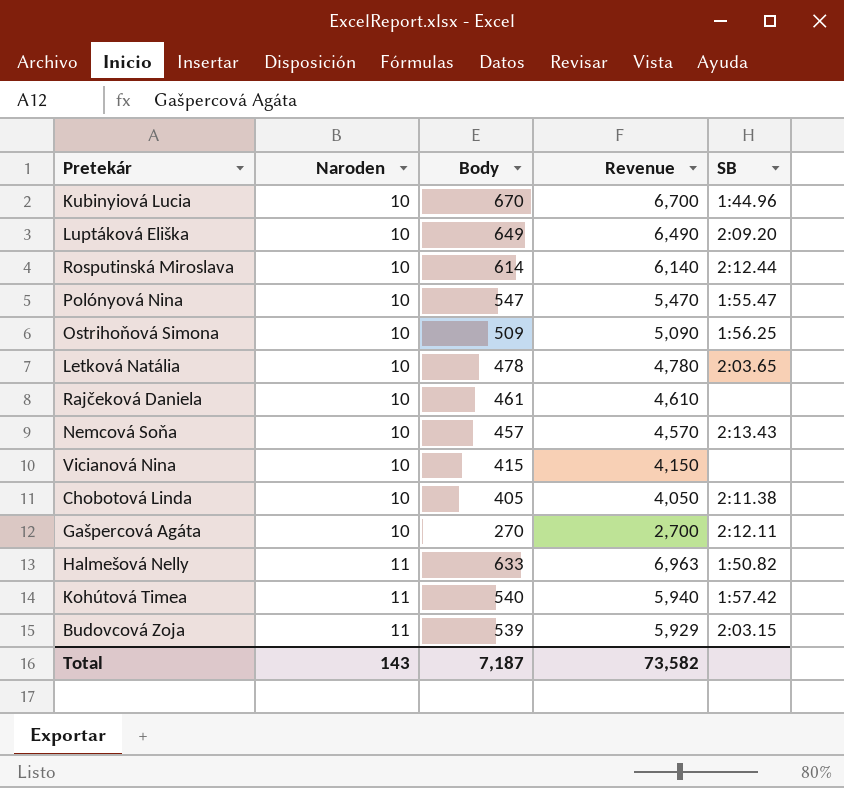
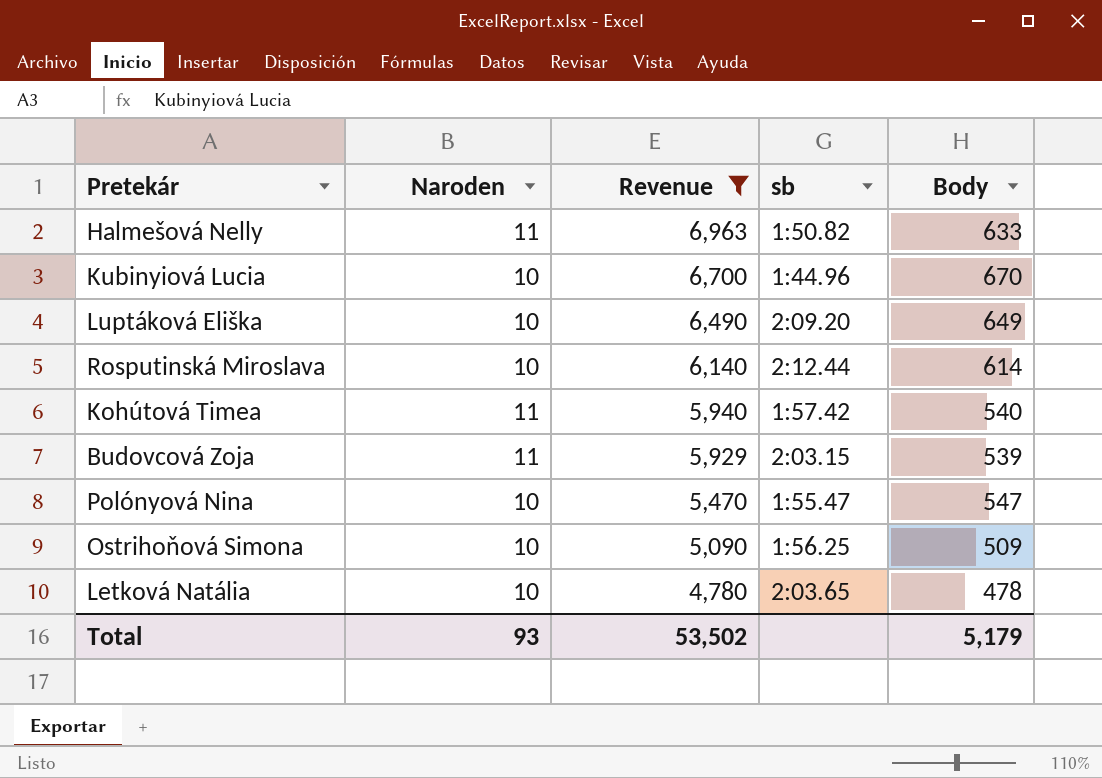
filter: none -> Revenue >= 4,780
row order: Naroden ascending -> Revenue descending
column name: SB -> sb
column Body | position: 3 -> 5
Total | Naroden: 143 -> 93
Total | Revenue: 73,582 -> 53,502
Total | Body: 7,187 -> 5,179

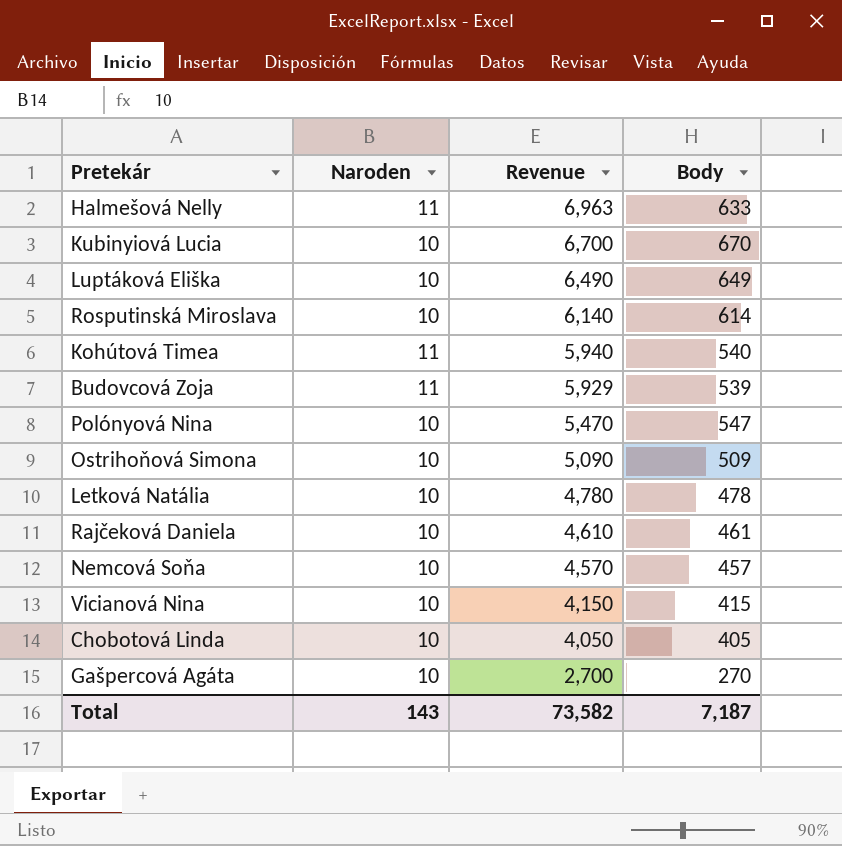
filter: Revenue >= 4,780 -> none
column sb | position: 4 -> none
Total | Naroden: 93 -> 143
Total | Revenue: 53,502 -> 73,582
Total | Body: 5,179 -> 7,187

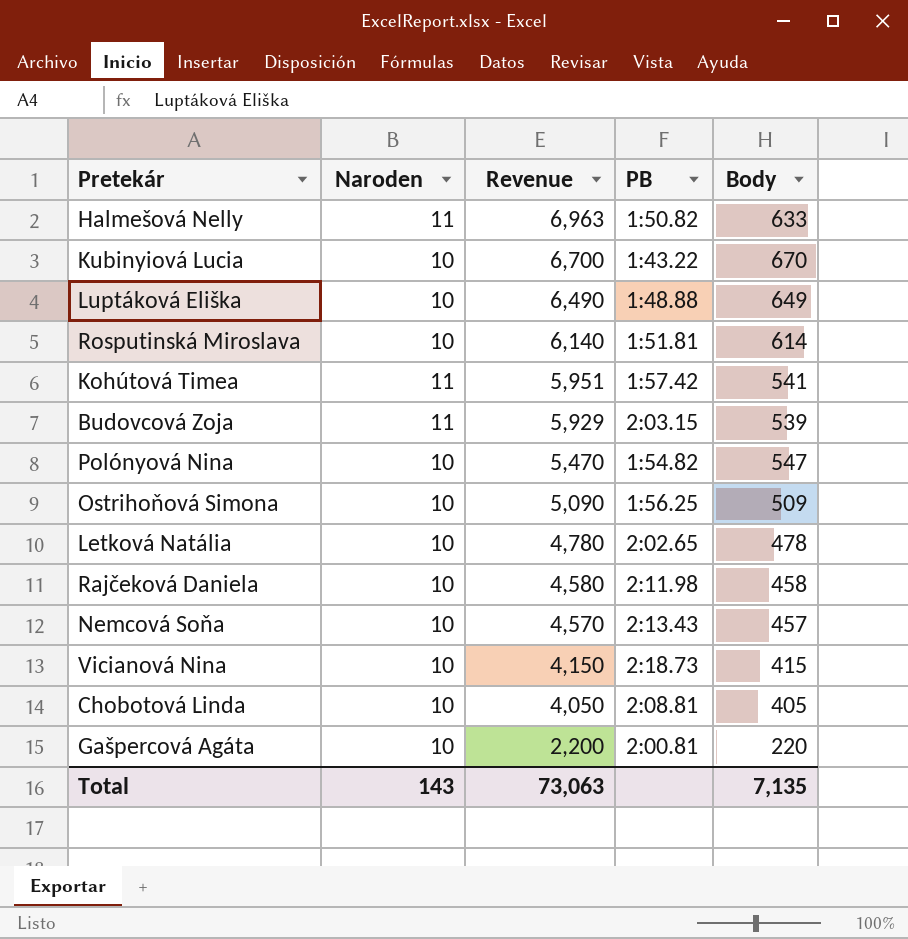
column PB | position: none -> 4
Kohútová Timea | Revenue: 5,940 -> 5,951
Kohútová Timea | Body: 540 -> 541
Rajčeková Daniela | Revenue: 4,610 -> 4,580
Rajčeková Daniela | Body: 461 -> 458
Gašpercová Agáta | Revenue: 2,700 -> 2,200
Gašpercová Agáta | Body: 270 -> 220
Total | Revenue: 73,582 -> 73,063
Total | Body: 7,187 -> 7,135

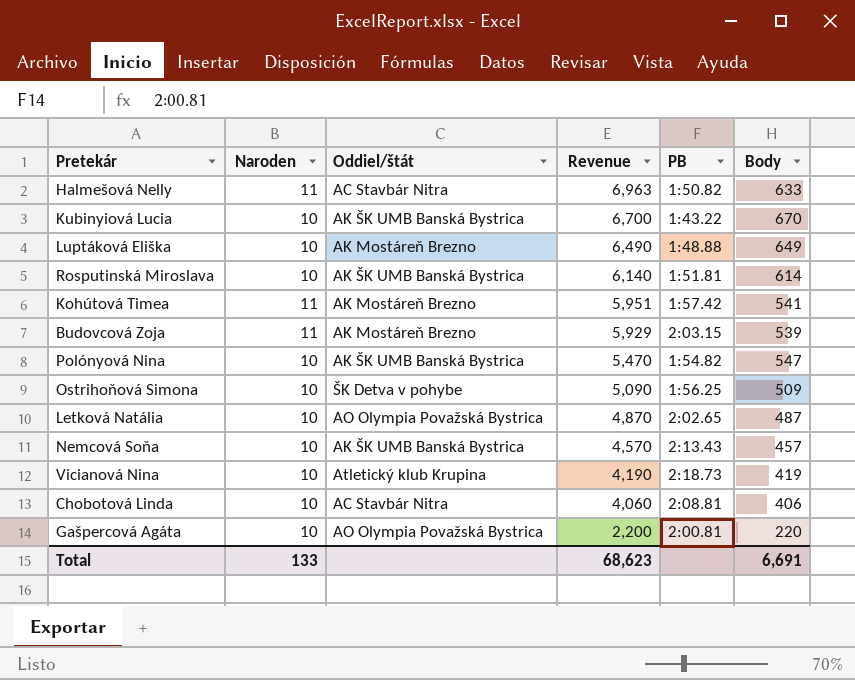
column Oddiel/štát | position: none -> 3
row Rajčeková Daniela: 10 | 4,580 | 2:11.98 | 458 -> none
Letková Natália | Revenue: 4,780 -> 4,870
Letková Natália | Body: 478 -> 487
Vicianová Nina | Revenue: 4,150 -> 4,190
Vicianová Nina | Body: 415 -> 419
Chobotová Linda | Revenue: 4,050 -> 4,060
Chobotová Linda | Body: 405 -> 406
Total | Naroden: 143 -> 133
Total | Revenue: 73,063 -> 68,623
Total | Body: 7,135 -> 6,691

